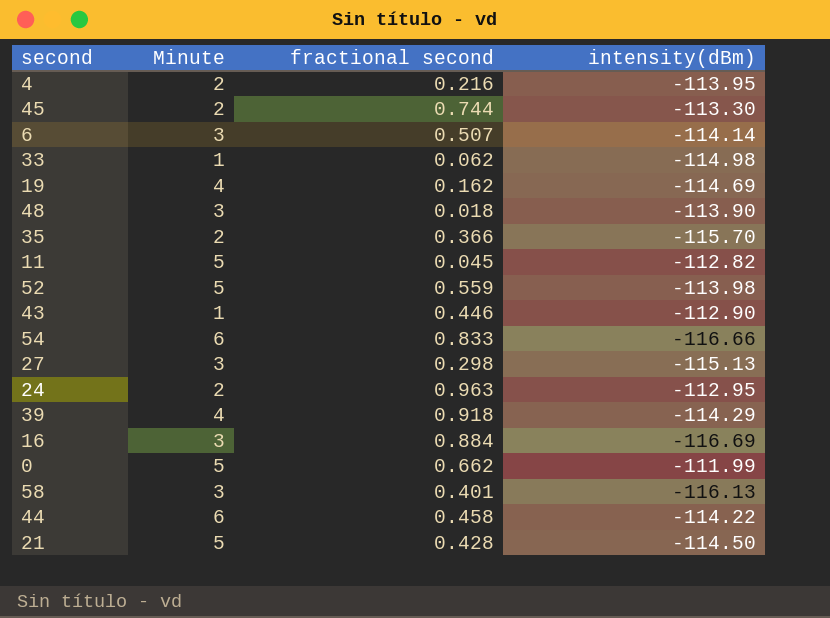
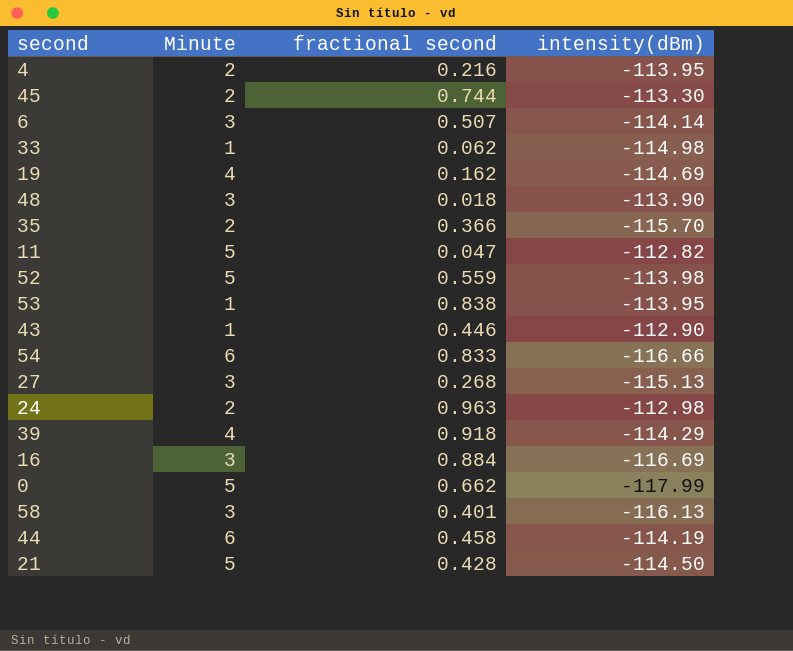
11 | fractional second: 0.045 -> 0.047
row 53: none -> 1 | 0.838 | -113.95
27 | fractional second: 0.298 -> 0.268
24 | intensity(dBm): -112.95 -> -112.98
0 | intensity(dBm): -111.99 -> -117.99
44 | intensity(dBm): -114.22 -> -114.19

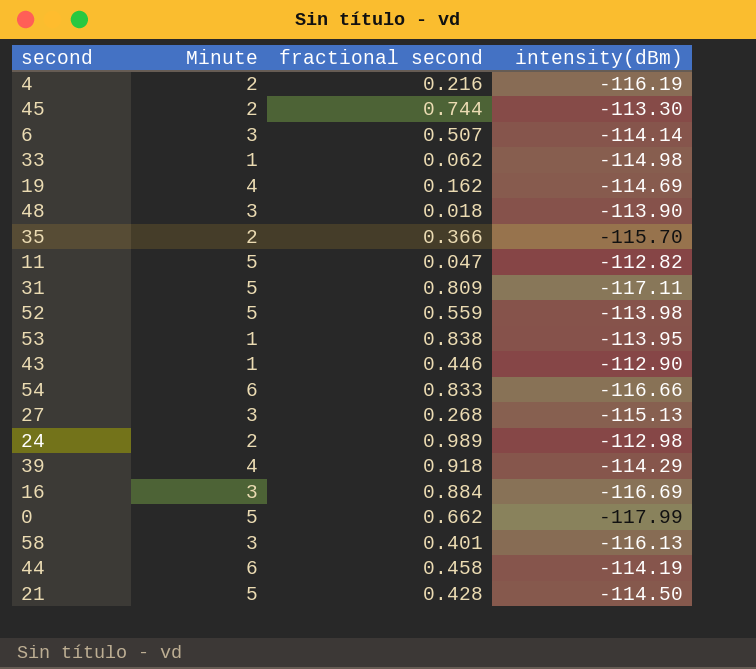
4 | intensity(dBm): -113.95 -> -116.19
row 31: none -> 5 | 0.809 | -117.11
24 | fractional second: 0.963 -> 0.989

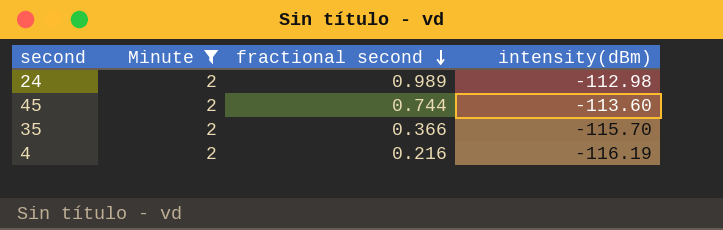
filter: none -> Minute = 2
row order: none -> fractional second descending
45 | intensity(dBm): -113.30 -> -113.60

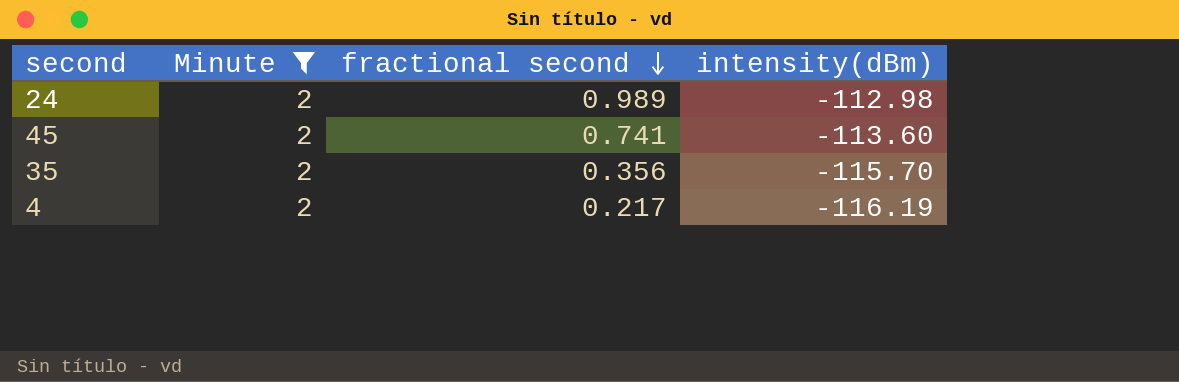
45 | fractional second: 0.744 -> 0.741
35 | fractional second: 0.366 -> 0.356
4 | fractional second: 0.216 -> 0.217

